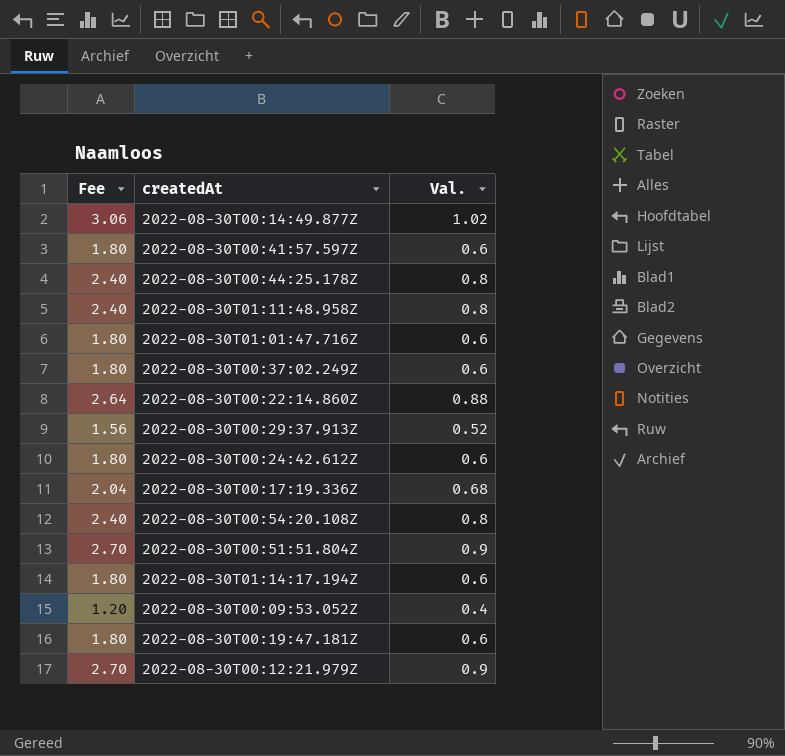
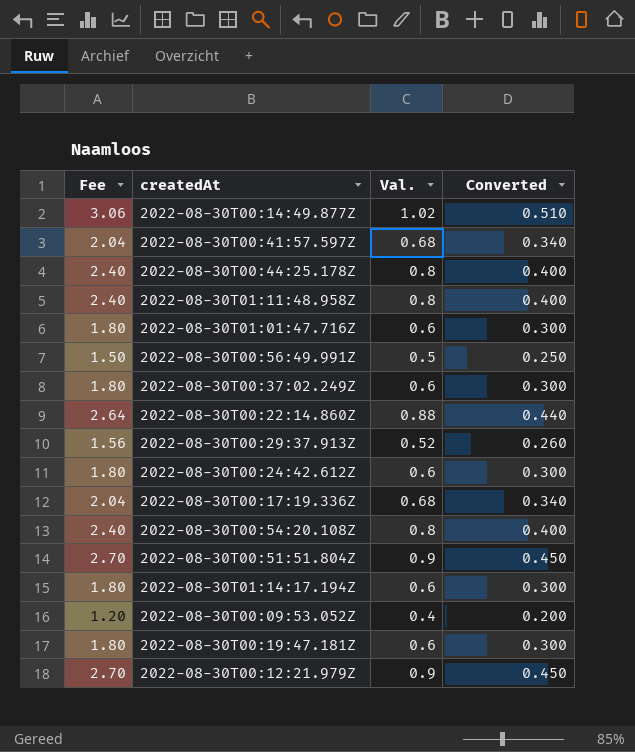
column Converted | formula: none -> [Val.] * 0.5
2022-08-30T00:41:57.597Z | Fee: 1.80 -> 2.04
2022-08-30T00:41:57.597Z | Val.: 0.6 -> 0.68
row 2022-08-30T00:56:49.991Z: none -> 1.50 | 0.5 | 0.250

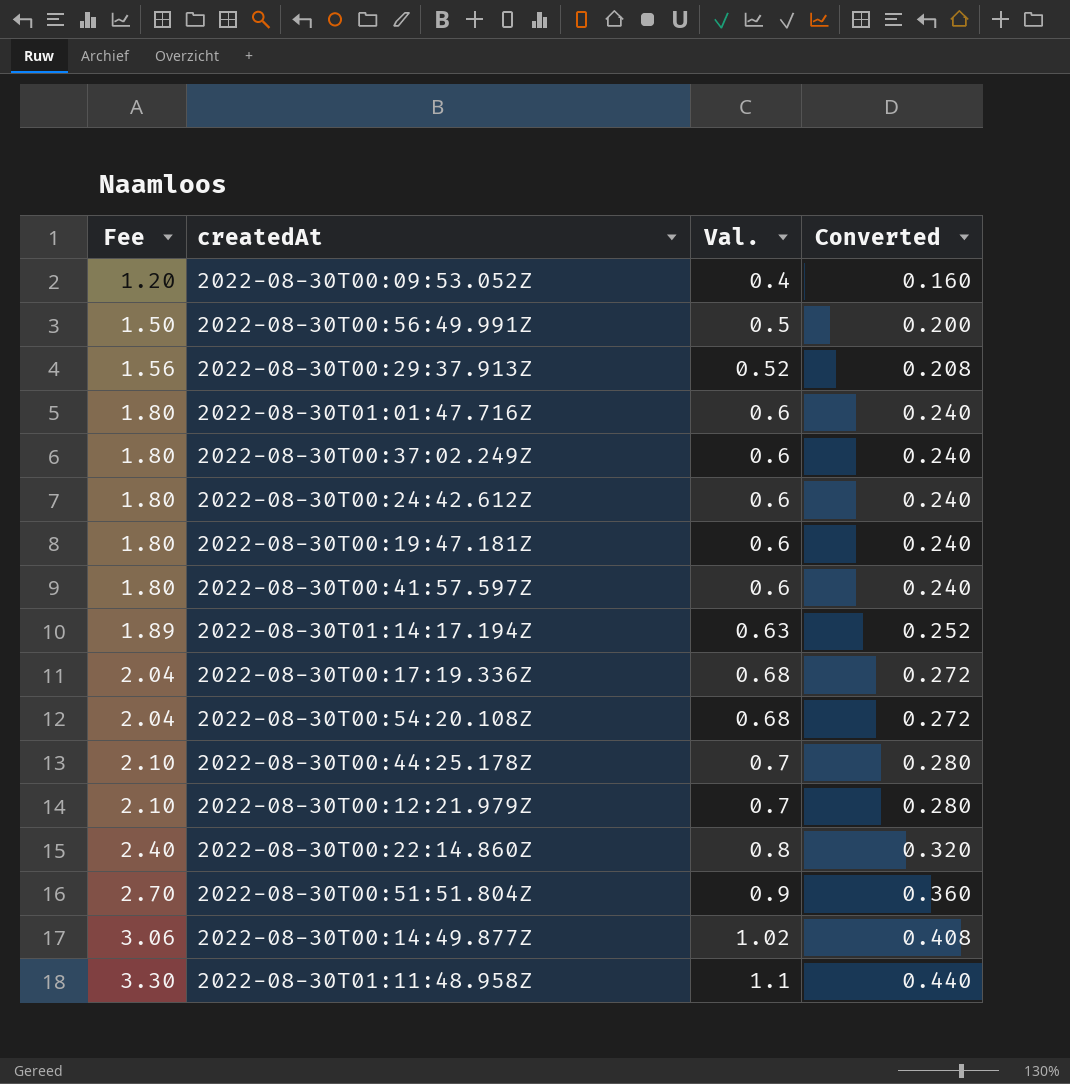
row order: none -> Fee ascending
column Converted | formula: [Val.] * 0.5 -> [Val.] * 0.4
2022-08-30T00:41:57.597Z | Fee: 2.04 -> 1.80
2022-08-30T00:41:57.597Z | Val.: 0.68 -> 0.6
2022-08-30T01:14:17.194Z | Fee: 1.80 -> 1.89
2022-08-30T01:14:17.194Z | Val.: 0.6 -> 0.63
2022-08-30T00:54:20.108Z | Fee: 2.40 -> 2.04
2022-08-30T00:54:20.108Z | Val.: 0.8 -> 0.68
2022-08-30T00:44:25.178Z | Fee: 2.40 -> 2.10
2022-08-30T00:44:25.178Z | Val.: 0.8 -> 0.7
2022-08-30T00:12:21.979Z | Fee: 2.70 -> 2.10
2022-08-30T00:12:21.979Z | Val.: 0.9 -> 0.7
2022-08-30T00:22:14.860Z | Fee: 2.64 -> 2.40
2022-08-30T00:22:14.860Z | Val.: 0.88 -> 0.8
2022-08-30T01:11:48.958Z | Fee: 2.40 -> 3.30
2022-08-30T01:11:48.958Z | Val.: 0.8 -> 1.1

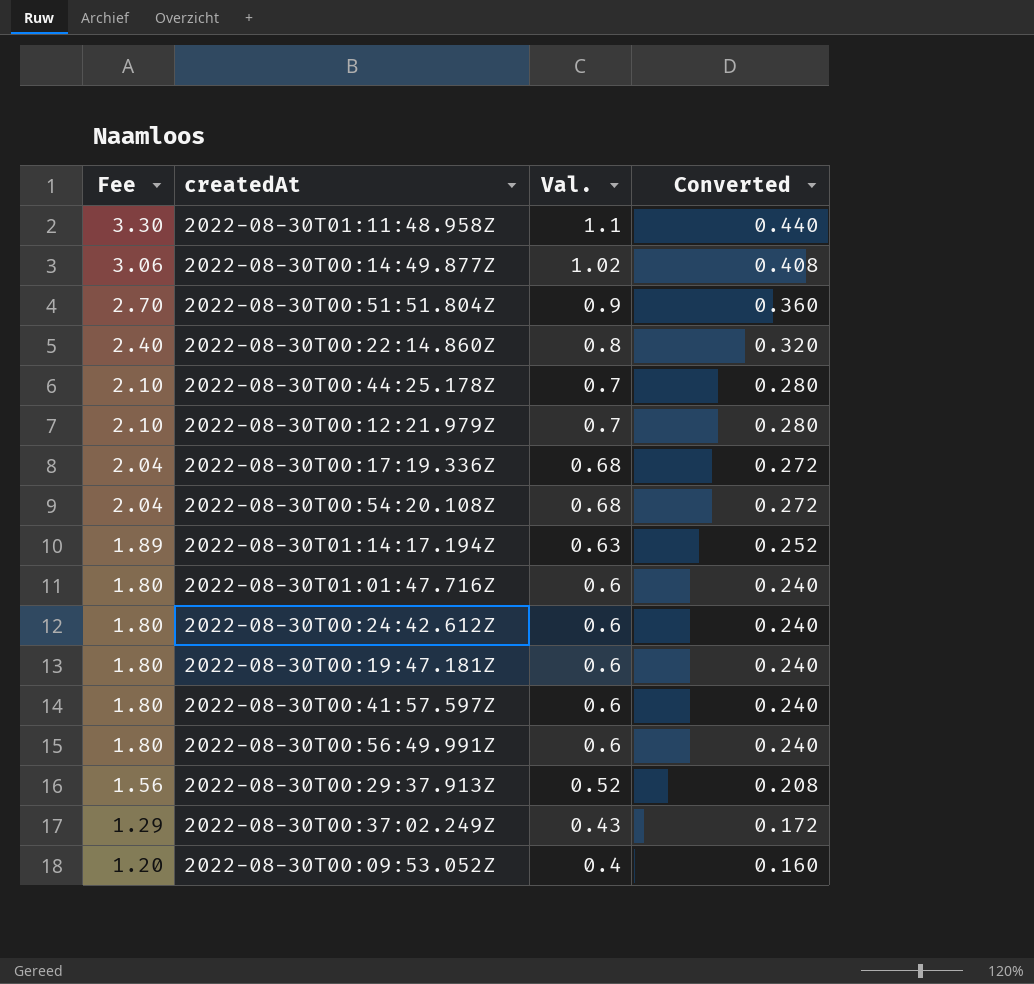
row order: Fee ascending -> Fee descending
2022-08-30T00:56:49.991Z | Fee: 1.50 -> 1.80
2022-08-30T00:56:49.991Z | Val.: 0.5 -> 0.6
2022-08-30T00:56:49.991Z | Converted: 0.200 -> 0.240
2022-08-30T00:37:02.249Z | Fee: 1.80 -> 1.29
2022-08-30T00:37:02.249Z | Val.: 0.6 -> 0.43
2022-08-30T00:37:02.249Z | Converted: 0.240 -> 0.172

